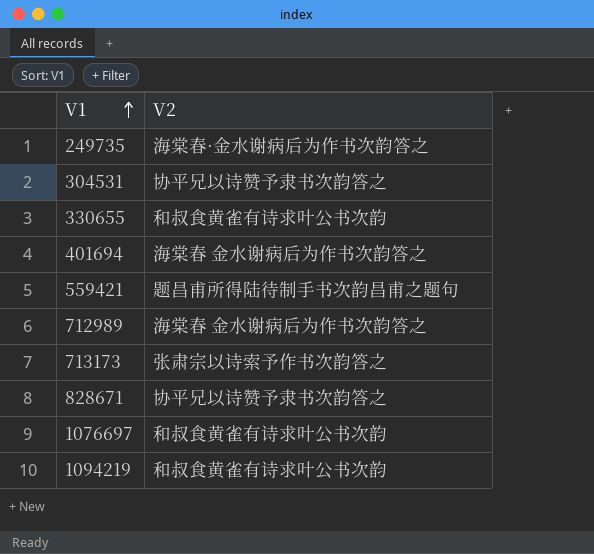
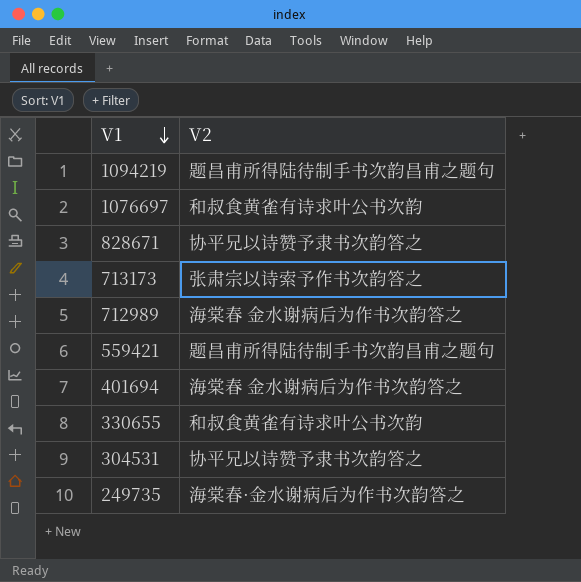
row order: V1 ascending -> V1 descending
1094219 | V2: 和叔食黄雀有诗求叶公书次韵 -> 题昌甫所得陆待制手书次韵昌甫之题句

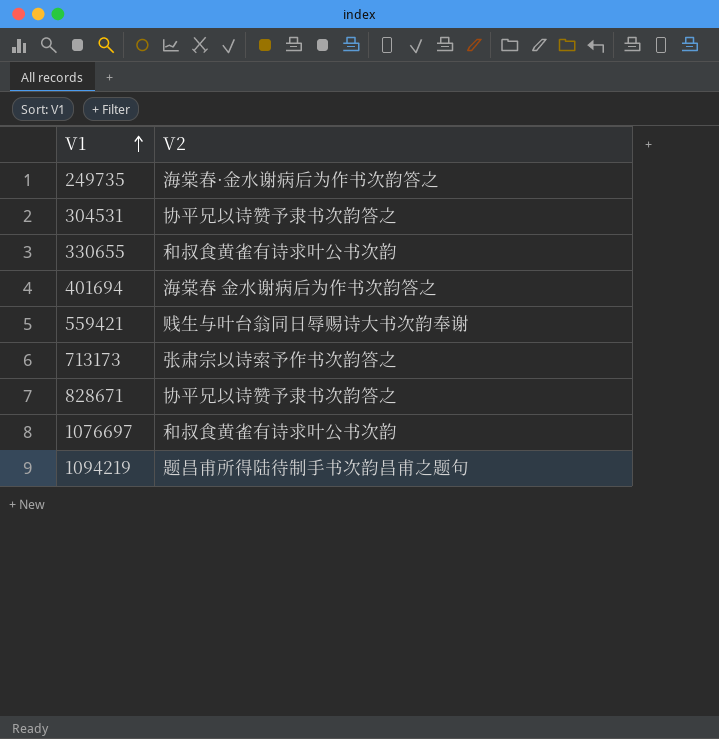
row order: V1 descending -> V1 ascending
row 712989: 海棠春 金水谢病后为作书次韵答之 -> none
559421 | V2: 题昌甫所得陆待制手书次韵昌甫之题句 -> 贱生与叶台翁同日辱赐诗大书次韵奉谢

